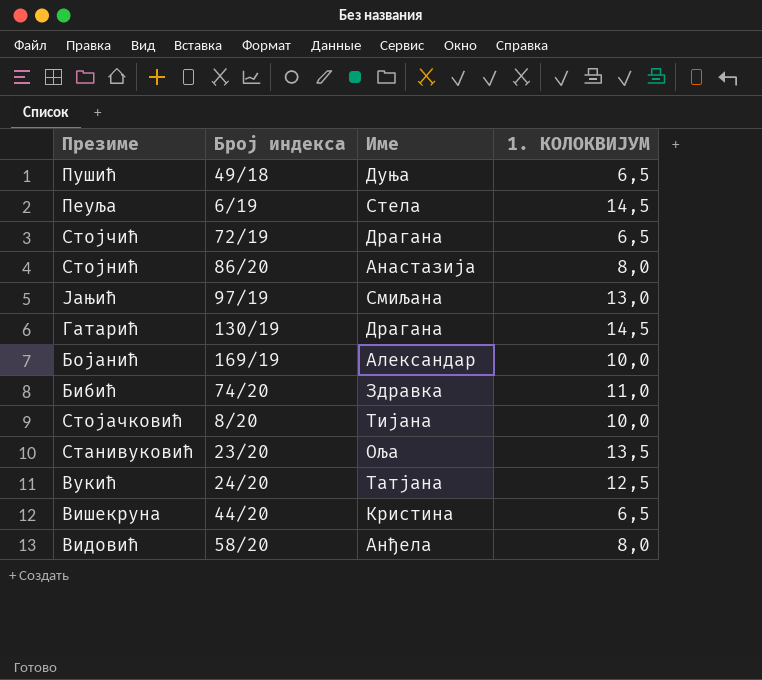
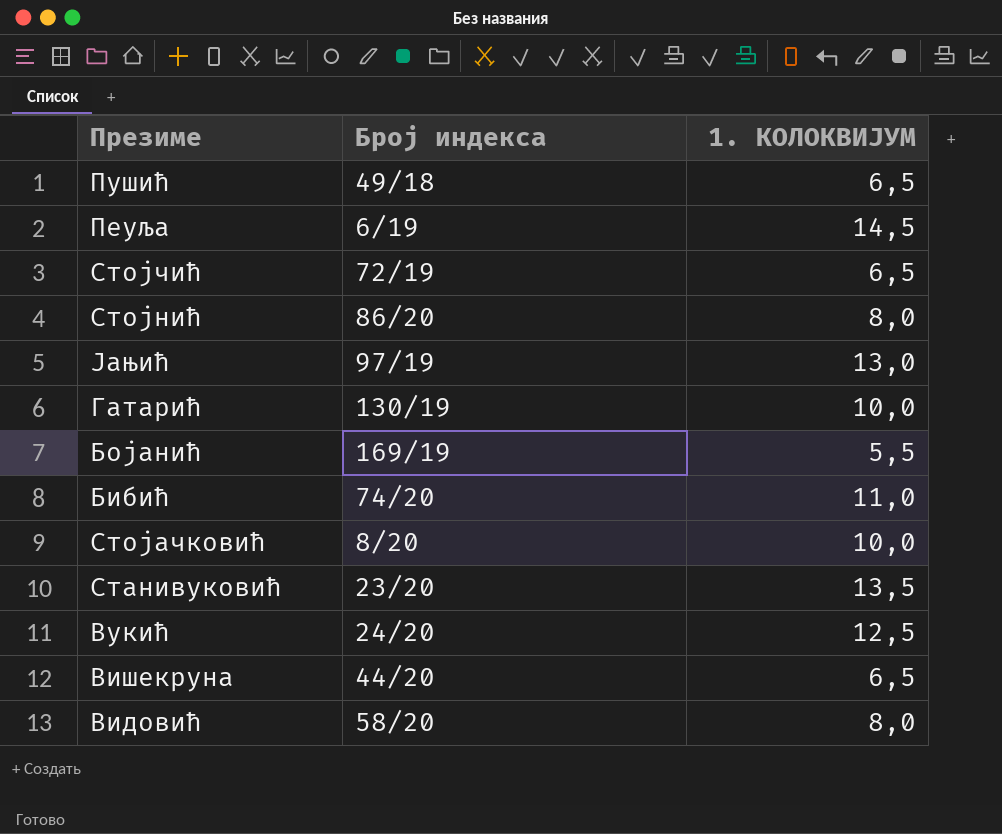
column Име | position: 3 -> none
Гатарић | 1. КОЛОКВИЈУМ: 14,5 -> 10,0
Бојанић | 1. КОЛОКВИЈУМ: 10,0 -> 5,5

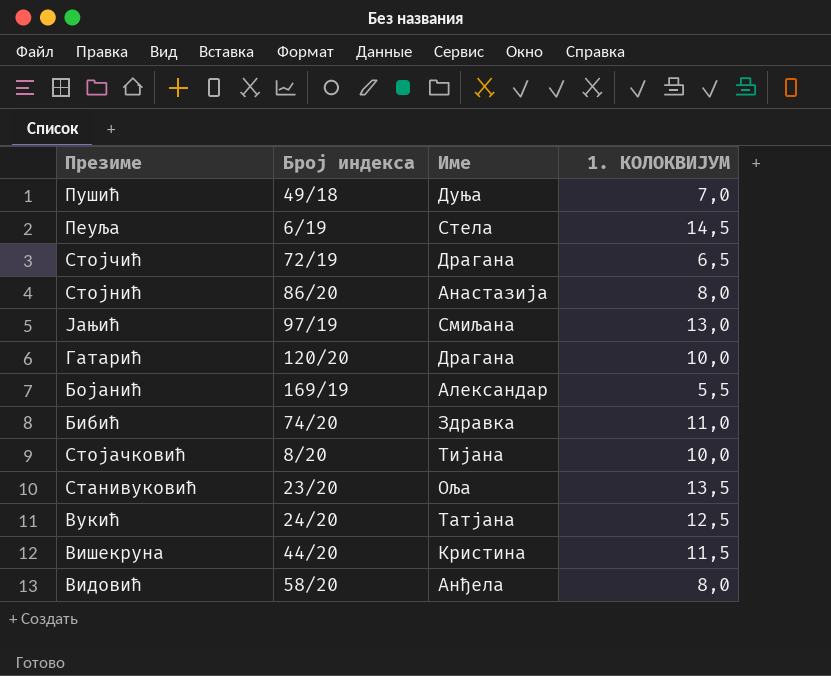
column Име | position: none -> 3
Пушић | 1. КОЛОКВИЈУМ: 6,5 -> 7,0
Гатарић | Број индекса: 130/19 -> 120/20
Вишекруна | 1. КОЛОКВИЈУМ: 6,5 -> 11,5

